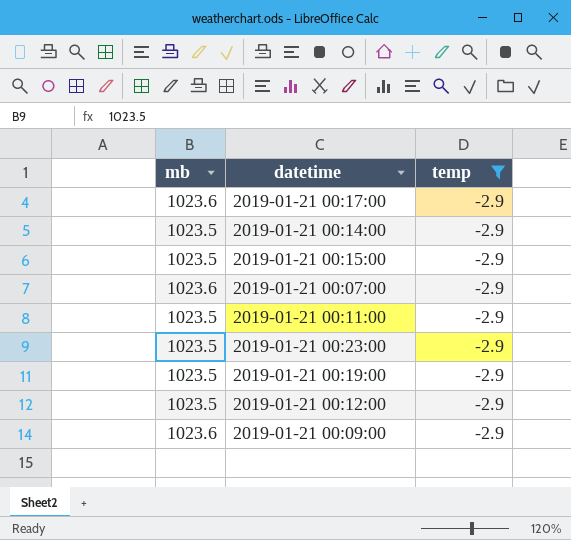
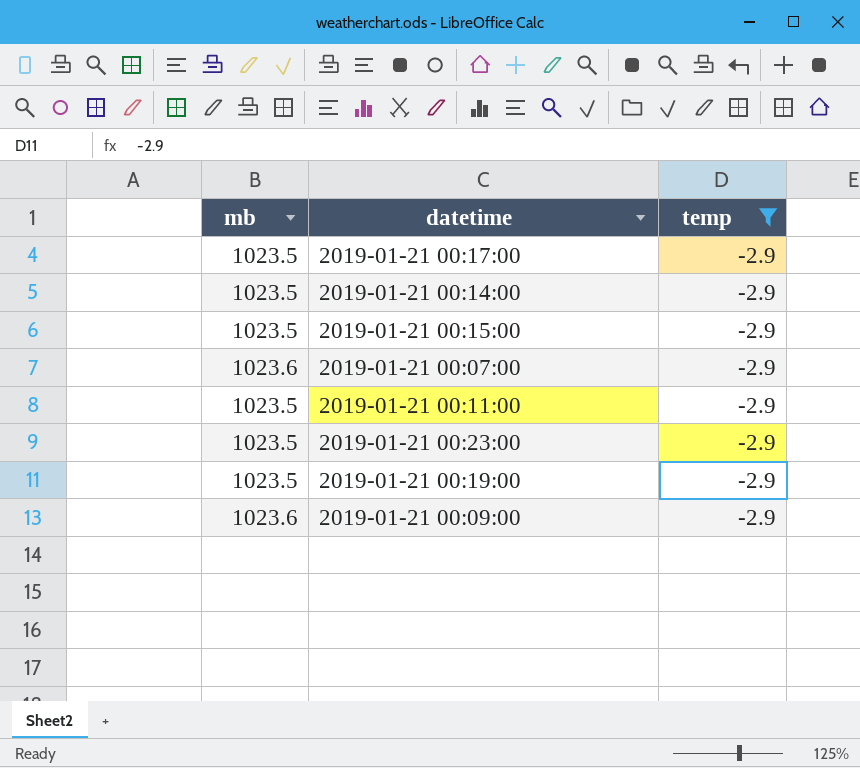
row 2019-01-21 00:12:00: 1023.5 | -2.9 -> none
2019-01-21 00:17:00 | mb: 1023.6 -> 1023.5

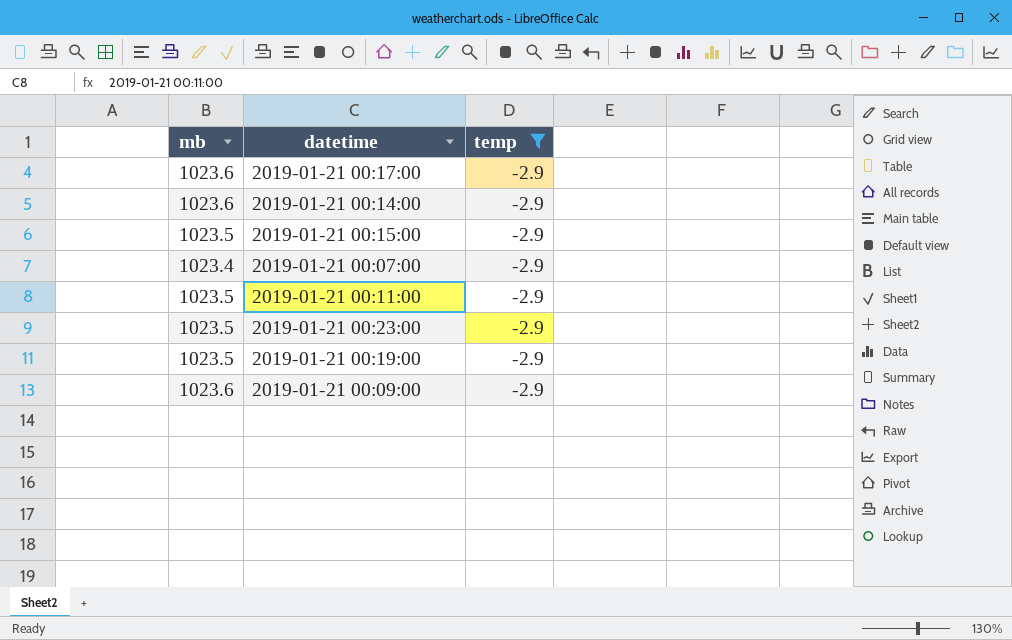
2019-01-21 00:17:00 | mb: 1023.5 -> 1023.6
2019-01-21 00:14:00 | mb: 1023.5 -> 1023.6
2019-01-21 00:07:00 | mb: 1023.6 -> 1023.4

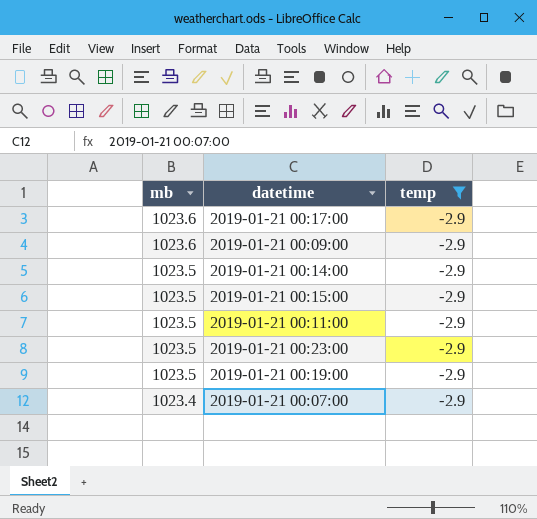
row order: none -> mb descending
2019-01-21 00:14:00 | mb: 1023.6 -> 1023.5

